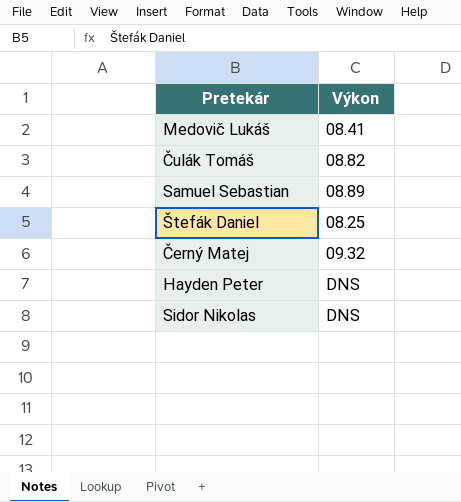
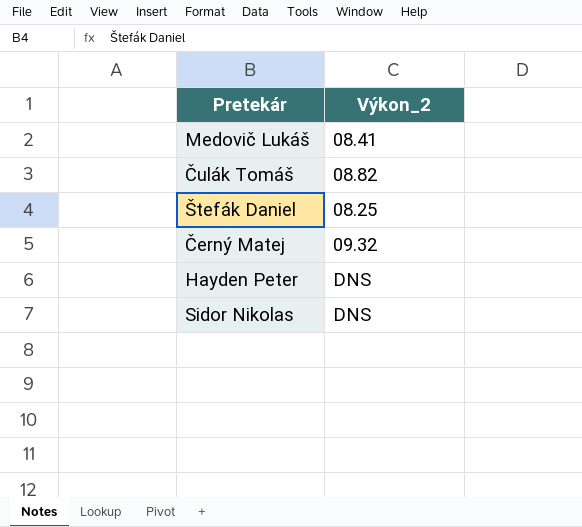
column name: Výkon -> Výkon_2
row Samuel Sebastian: 08.89 -> none

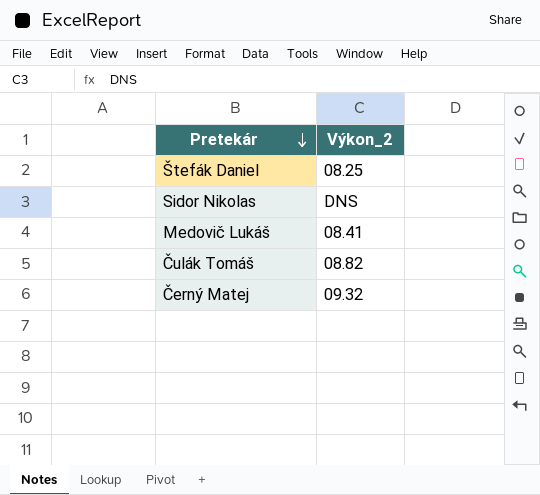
row order: none -> Pretekár descending
row Hayden Peter: DNS -> none

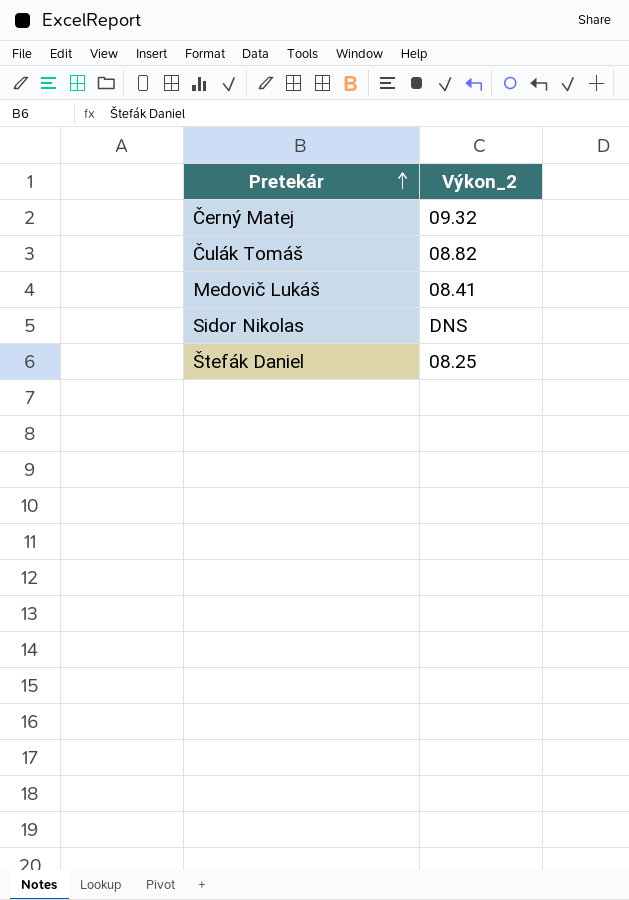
row order: Pretekár descending -> Pretekár ascending

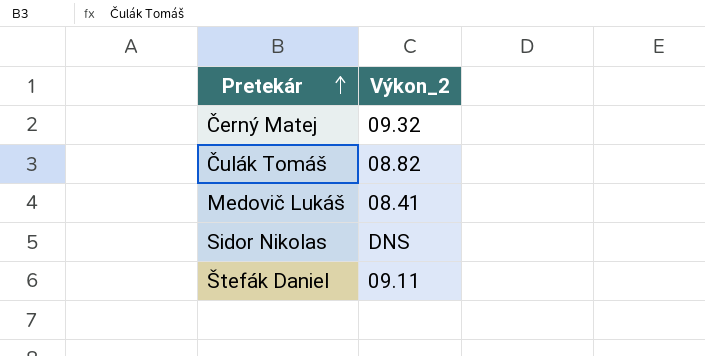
Štefák Daniel | Výkon_2: 08.25 -> 09.11

